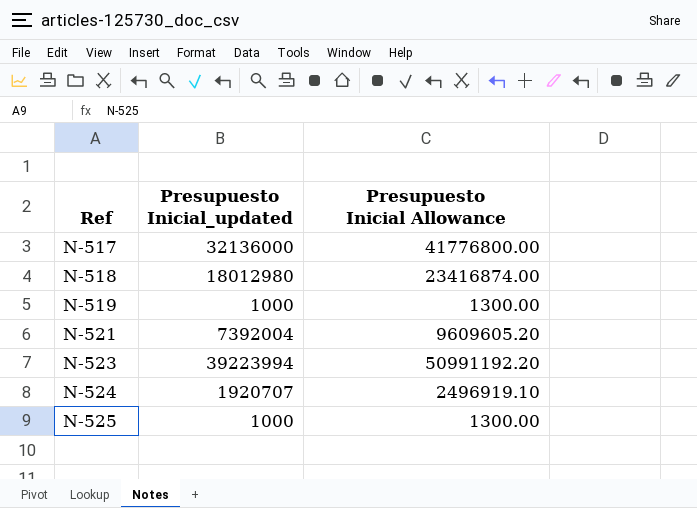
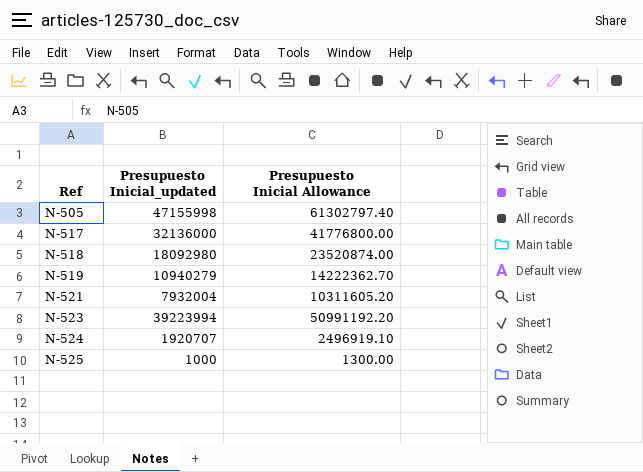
row N-505: none -> 47155998 | 61302797.40
N-518 | Presupuesto Inicial_updated: 18012980 -> 18092980
N-518 | Presupuesto Inicial Allowance: 23416874.00 -> 23520874.00
N-519 | Presupuesto Inicial_updated: 1000 -> 10940279
N-519 | Presupuesto Inicial Allowance: 1300.00 -> 14222362.70
N-521 | Presupuesto Inicial_updated: 7392004 -> 7932004
N-521 | Presupuesto Inicial Allowance: 9609605.20 -> 10311605.20

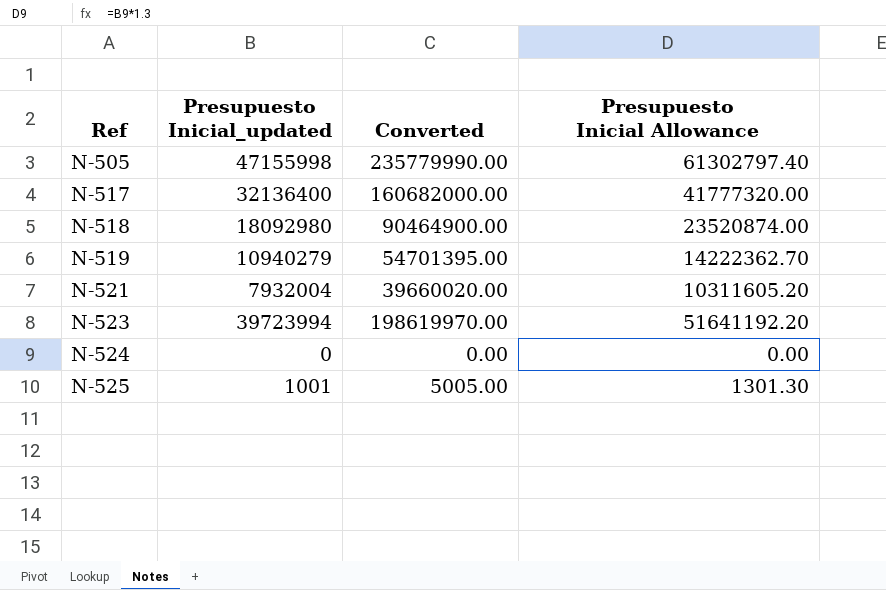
column Converted | formula: none -> [Presupuesto Inicial_updated] * 5
N-517 | Presupuesto Inicial_updated: 32136000 -> 32136400
N-517 | Presupuesto Inicial Allowance: 41776800.00 -> 41777320.00
N-523 | Presupuesto Inicial_updated: 39223994 -> 39723994
N-523 | Presupuesto Inicial Allowance: 50991192.20 -> 51641192.20
N-524 | Presupuesto Inicial_updated: 1920707 -> 0
N-524 | Presupuesto Inicial Allowance: 2496919.10 -> 0.00
N-525 | Presupuesto Inicial_updated: 1000 -> 1001
N-525 | Presupuesto Inicial Allowance: 1300.00 -> 1301.30

